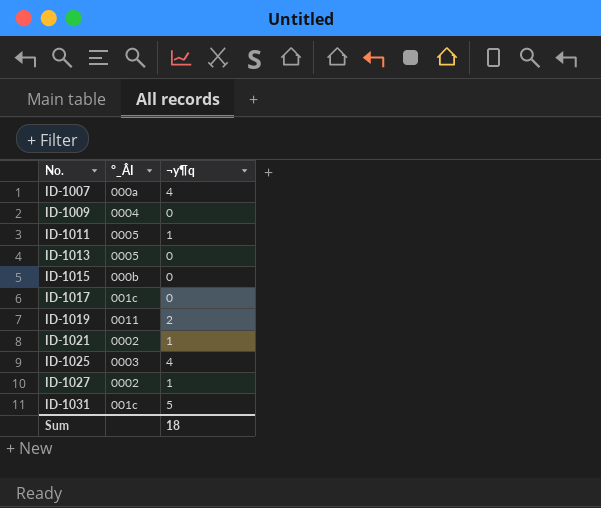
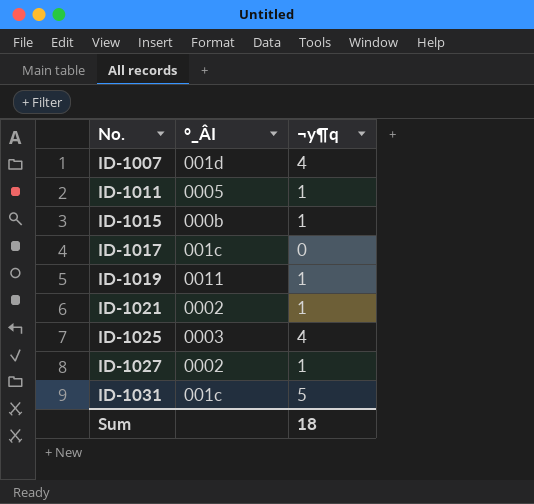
row ID-1009: 0004 | 0 -> none
row ID-1013: 0005 | 0 -> none
ID-1007 | °_ÂI: 000a -> 001d
ID-1015 | ¬y¶q: 0 -> 1
ID-1019 | ¬y¶q: 2 -> 1

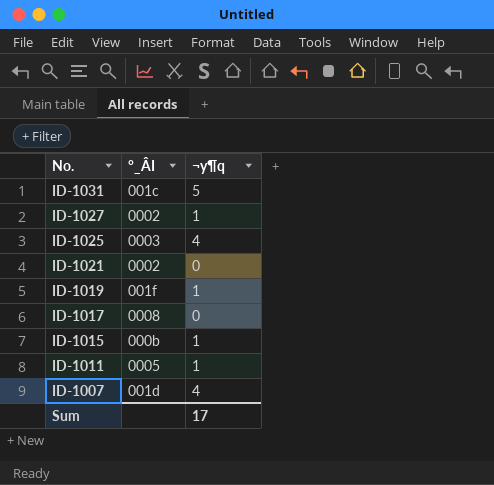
row order: No. ascending -> No. descending
ID-1021 | ¬y¶q: 1 -> 0
ID-1019 | °_ÂI: 0011 -> 001f
ID-1017 | °_ÂI: 001c -> 0008
Sum | ¬y¶q: 18 -> 17

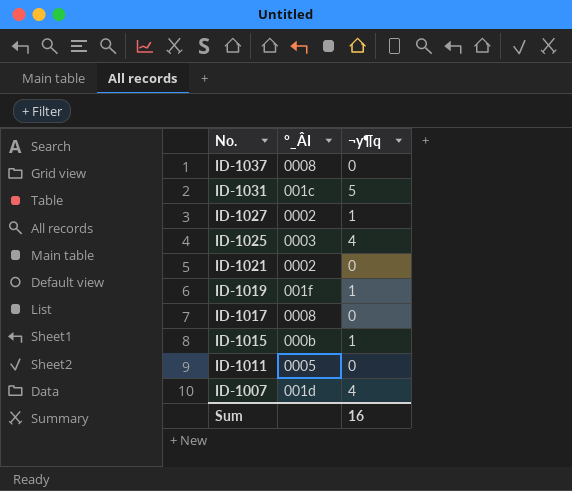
row ID-1037: none -> 0008 | 0
ID-1011 | ¬y¶q: 1 -> 0
Sum | ¬y¶q: 17 -> 16

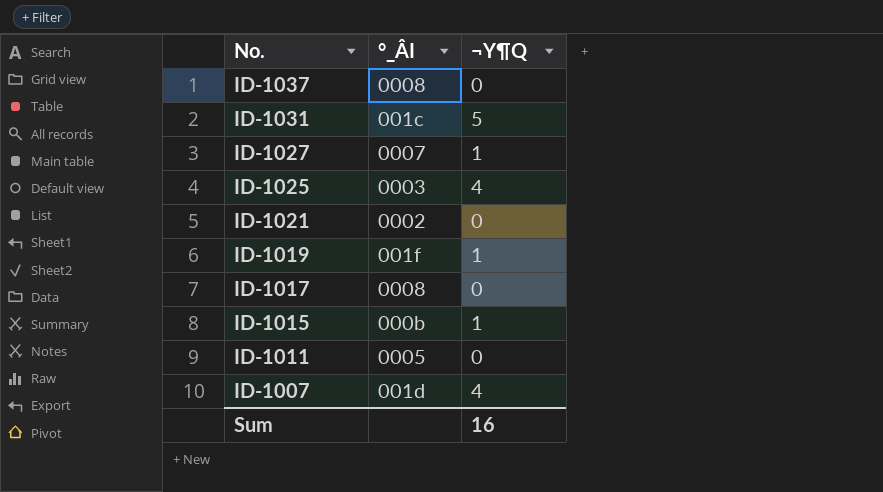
column name: ¬y¶q -> ¬Y¶Q
ID-1027 | °_ÂI: 0002 -> 0007

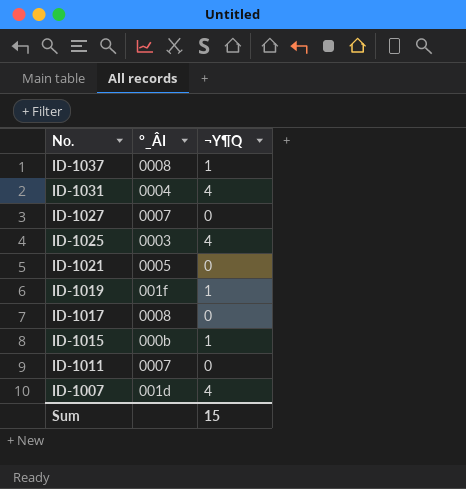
ID-1037 | ¬Y¶Q: 0 -> 1
ID-1031 | °_ÂI: 001c -> 0004
ID-1031 | ¬Y¶Q: 5 -> 4
ID-1027 | ¬Y¶Q: 1 -> 0
ID-1021 | °_ÂI: 0002 -> 0005
ID-1011 | °_ÂI: 0005 -> 0007
Sum | ¬Y¶Q: 16 -> 15

